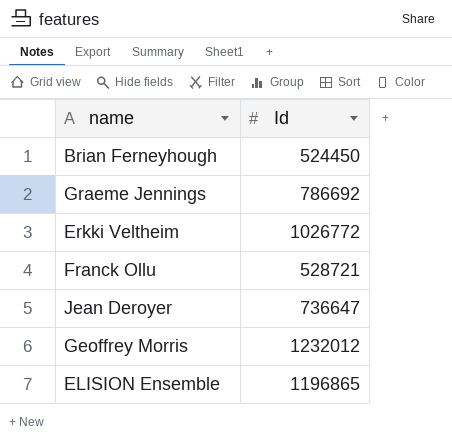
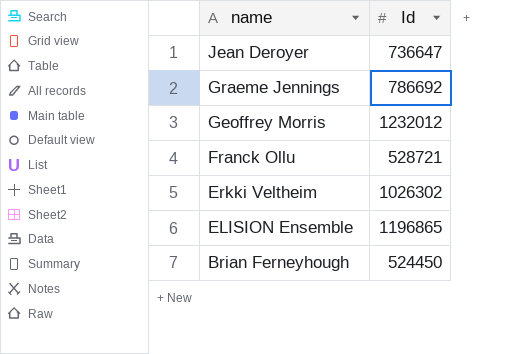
row order: none -> name descending
Erkki Veltheim | Id: 1026772 -> 1026302

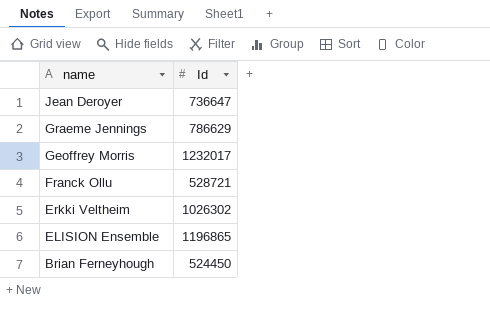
Graeme Jennings | Id: 786692 -> 786629
Geoffrey Morris | Id: 1232012 -> 1232017

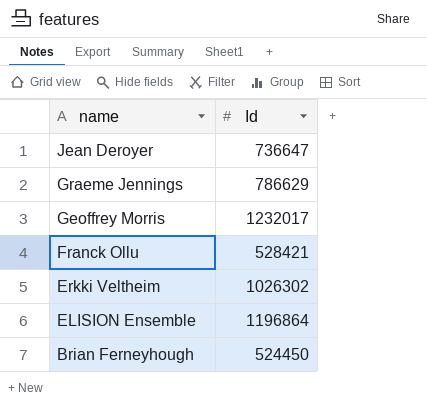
Franck Ollu | Id: 528721 -> 528421
ELISION Ensemble | Id: 1196865 -> 1196864

